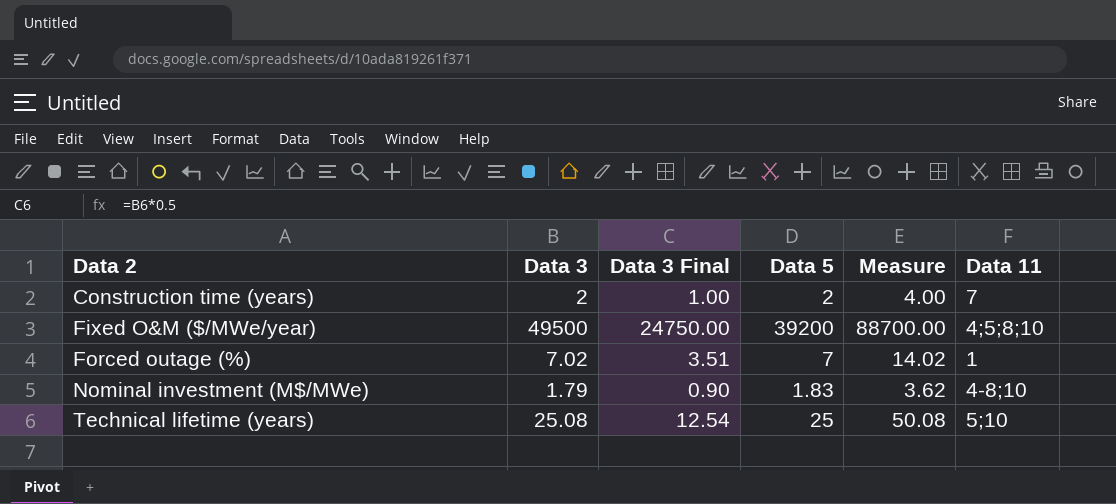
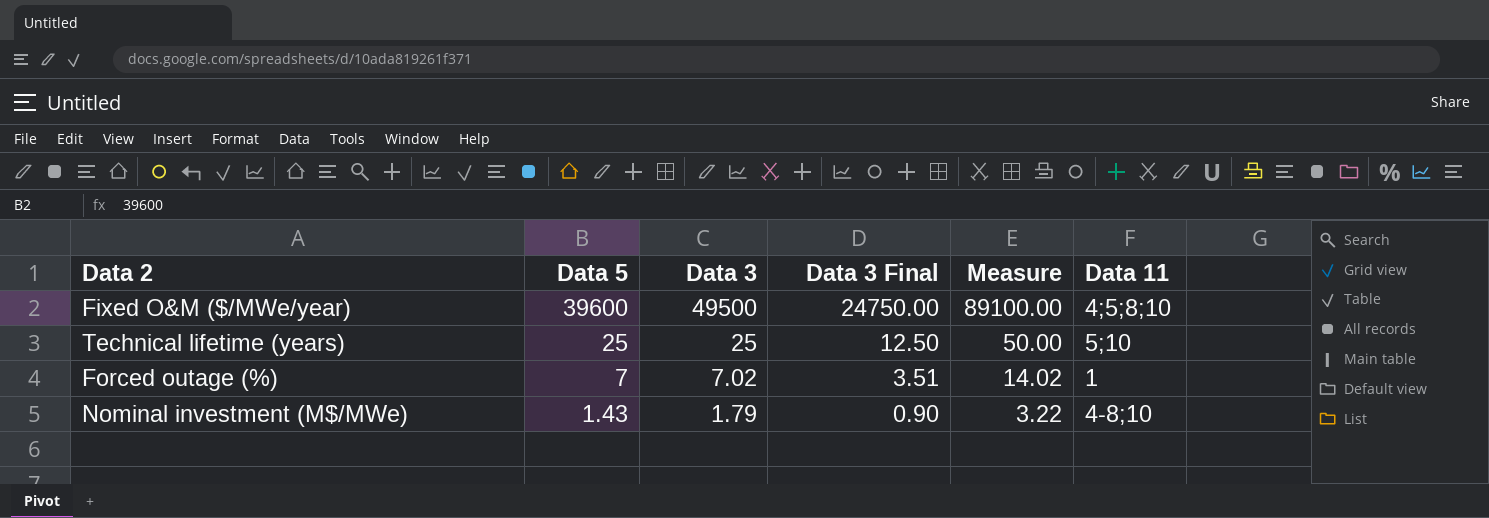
row order: Data 2 ascending -> Data 5 descending
column Data 5 | position: 4 -> 2
row Construction time (years): 2 | 1.00 | 2 | 4.00 | 7 -> none
Fixed O&M ($/MWe/year) | Data 5: 39200 -> 39600
Fixed O&M ($/MWe/year) | Measure: 88700.00 -> 89100.00
Technical lifetime (years) | Data 3: 25.08 -> 25
Technical lifetime (years) | Data 3 Final: 12.54 -> 12.50
Technical lifetime (years) | Measure: 50.08 -> 50.00
Nominal investment (M$/MWe) | Data 5: 1.83 -> 1.43
Nominal investment (M$/MWe) | Measure: 3.62 -> 3.22

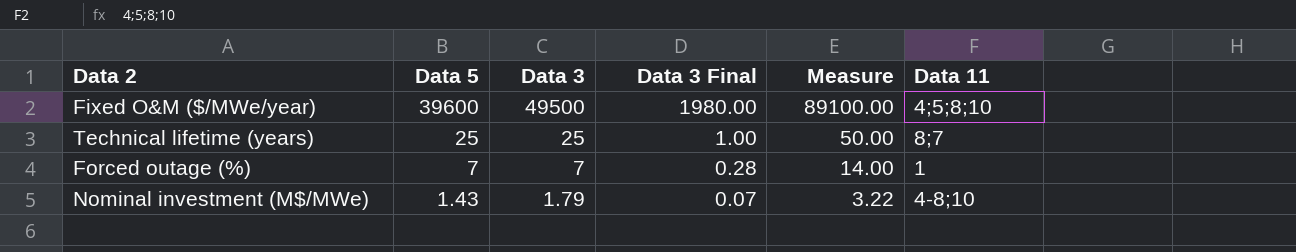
column Data 3 Final | formula: [Data 3] * 0.5 -> [Data 3] * 0.04
Technical lifetime (years) | Data 11: 5;10 -> 8;7
Forced outage (%) | Data 3: 7.02 -> 7
Forced outage (%) | Measure: 14.02 -> 14.00

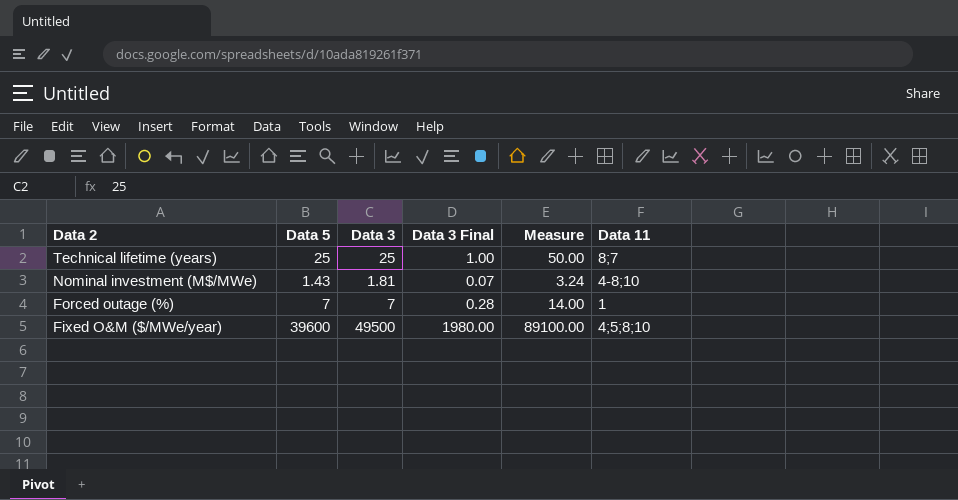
row order: Data 5 descending -> Data 2 descending
Nominal investment (M$/MWe) | Data 3: 1.79 -> 1.81
Nominal investment (M$/MWe) | Measure: 3.22 -> 3.24

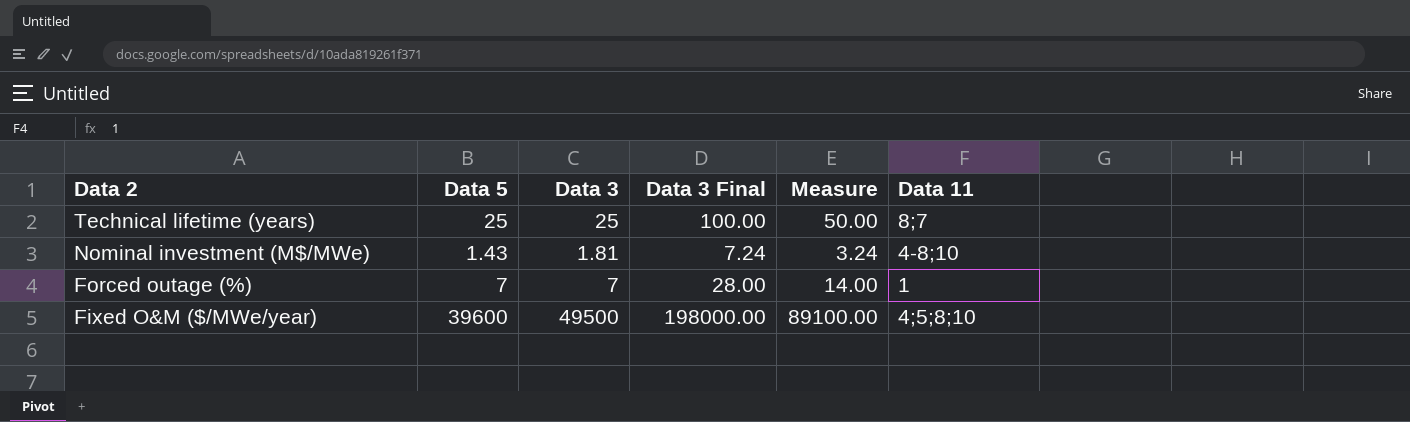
column Data 3 Final | formula: [Data 3] * 0.04 -> [Data 3] * 4

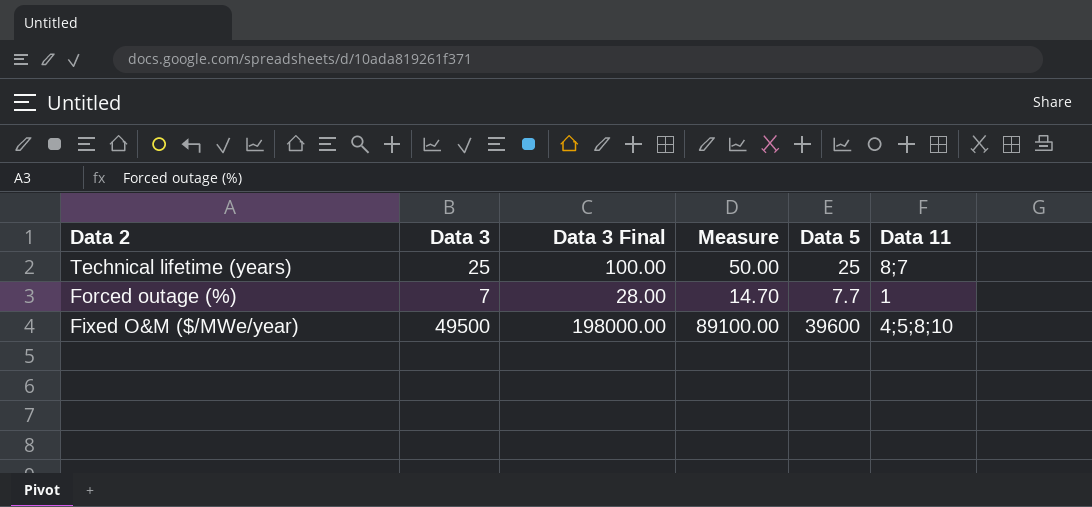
column Data 5 | position: 2 -> 5
row Nominal investment (M$/MWe): 1.43 | 1.81 | 7.24 | 3.24 | 4-8;10 -> none
Forced outage (%) | Measure: 14.00 -> 14.70
Forced outage (%) | Data 5: 7 -> 7.7

